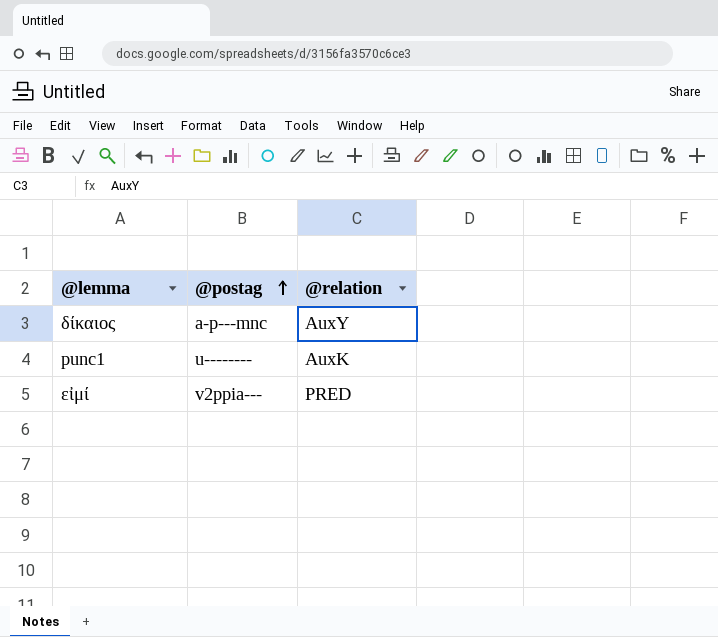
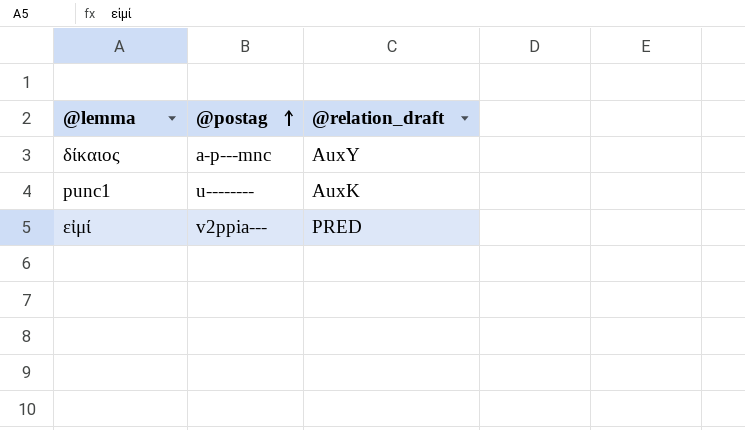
column name: @relation -> @relation_draft

